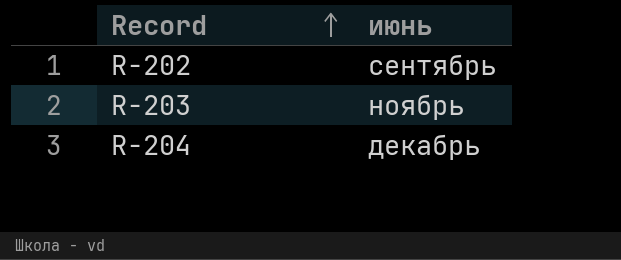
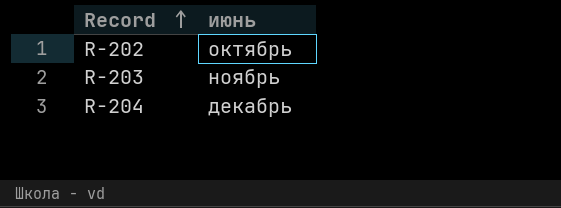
R-202 | июнь: сентябрь -> октябрь

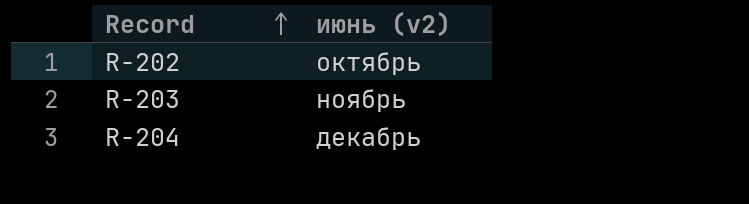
column name: июнь -> июнь (v2)

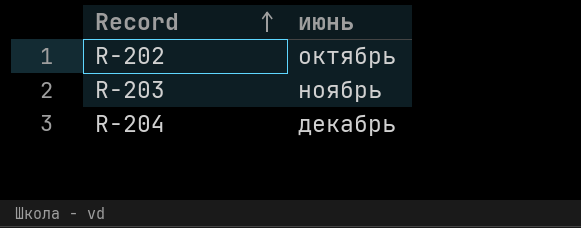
column name: июнь (v2) -> июнь

